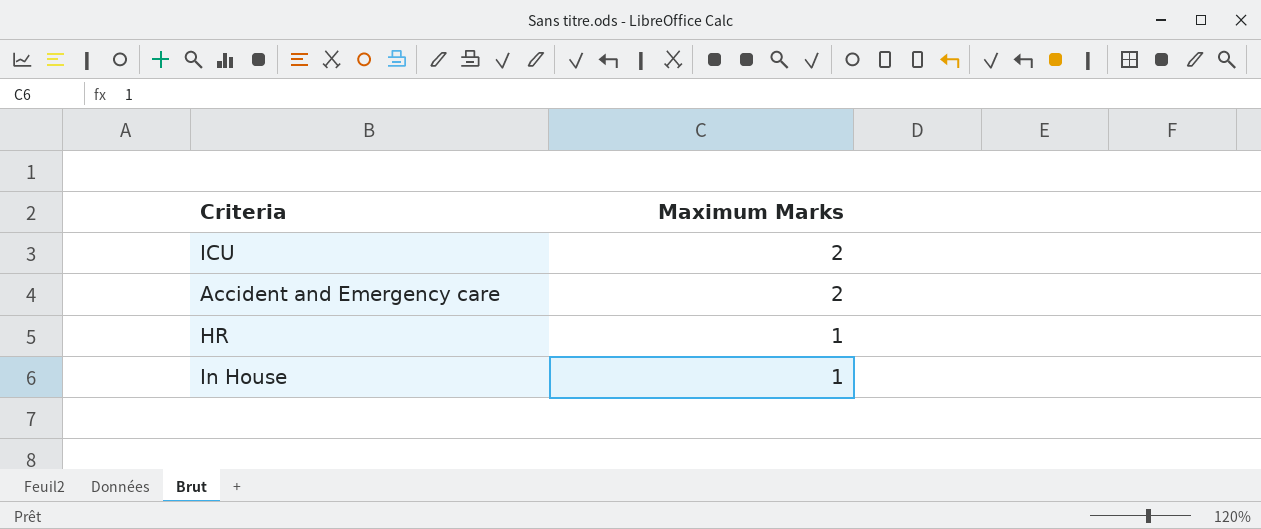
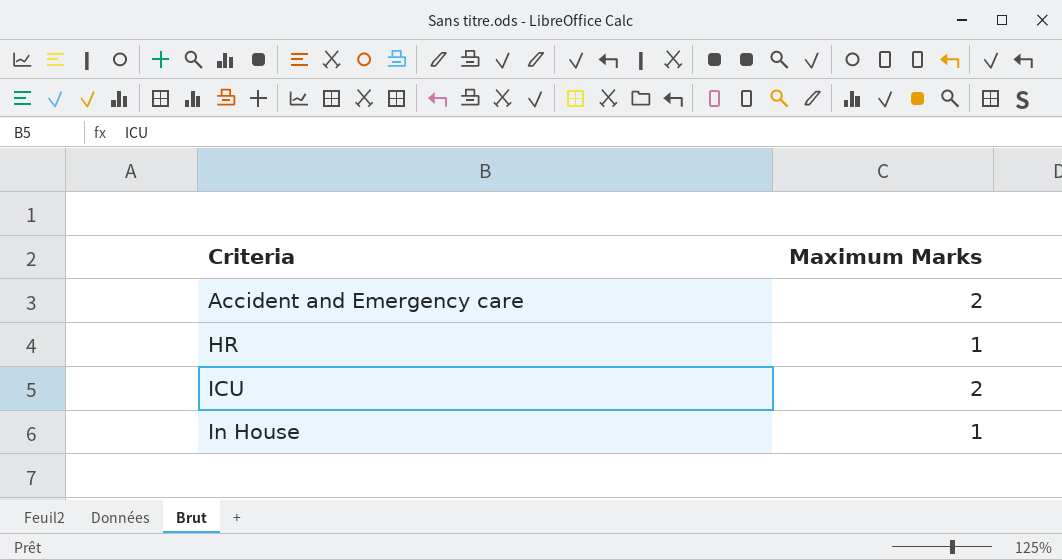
row order: Maximum Marks descending -> Criteria ascending

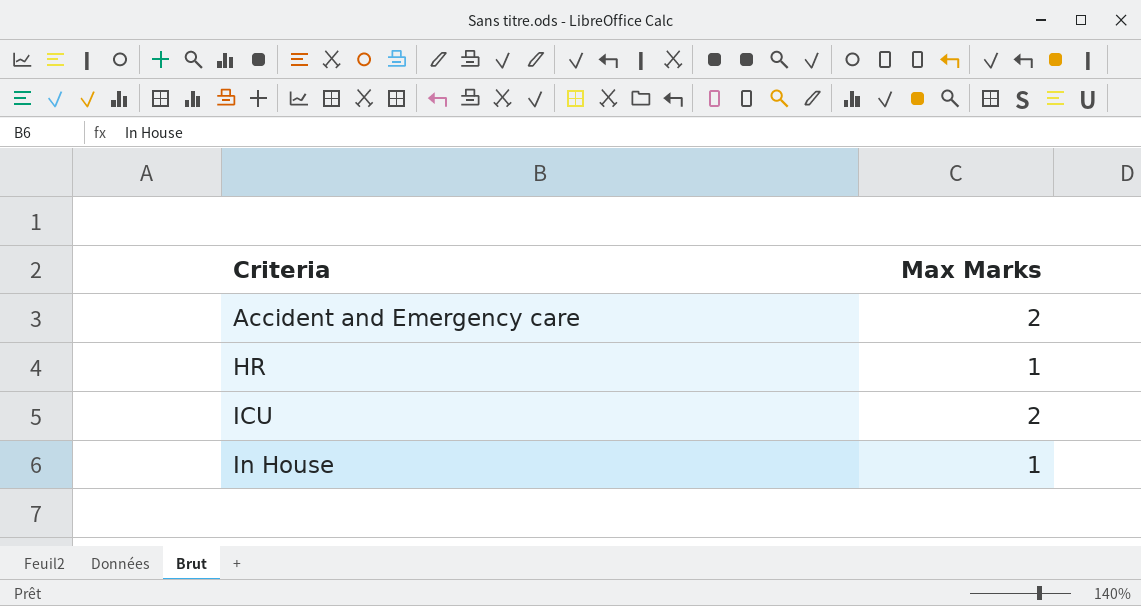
column name: Maximum Marks -> Max Marks

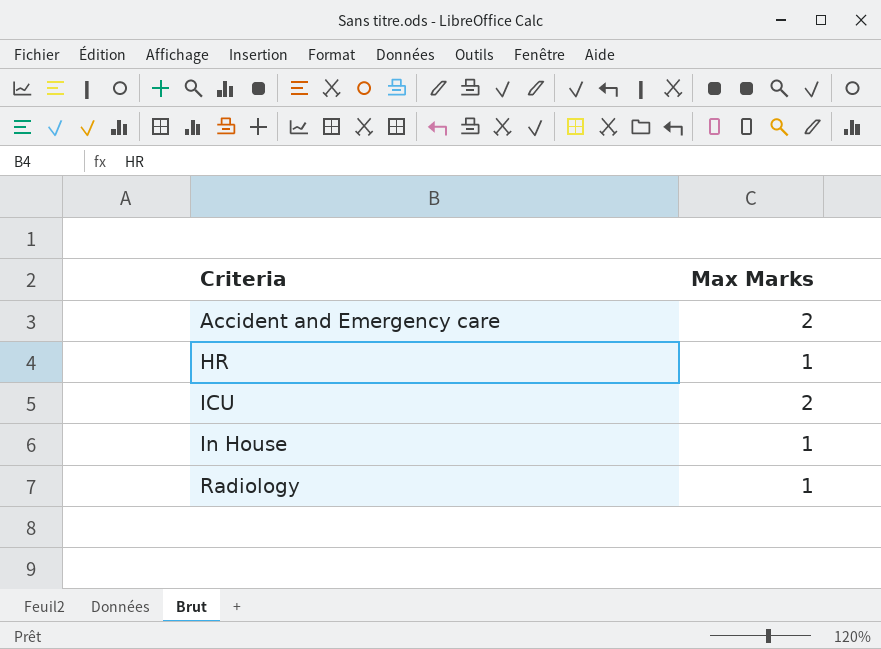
row Radiology: none -> 1

